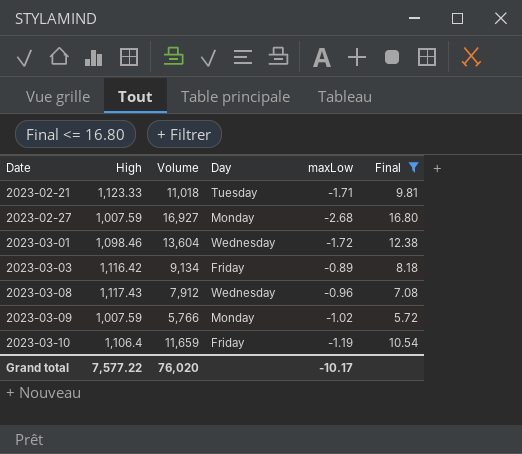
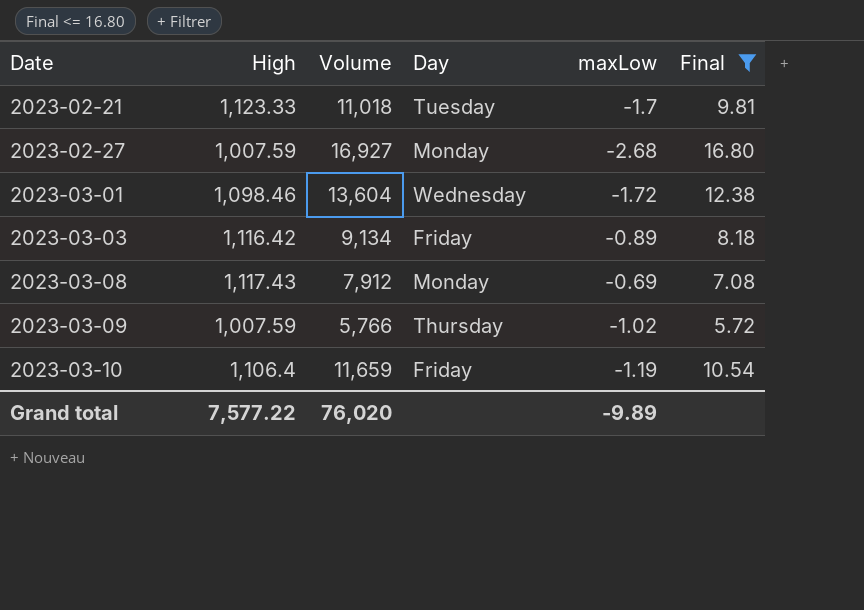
2023-02-21 | maxLow: -1.71 -> -1.7
2023-03-08 | Day: Wednesday -> Monday
2023-03-08 | maxLow: -0.96 -> -0.69
2023-03-09 | Day: Monday -> Thursday
Grand total | maxLow: -10.17 -> -9.89

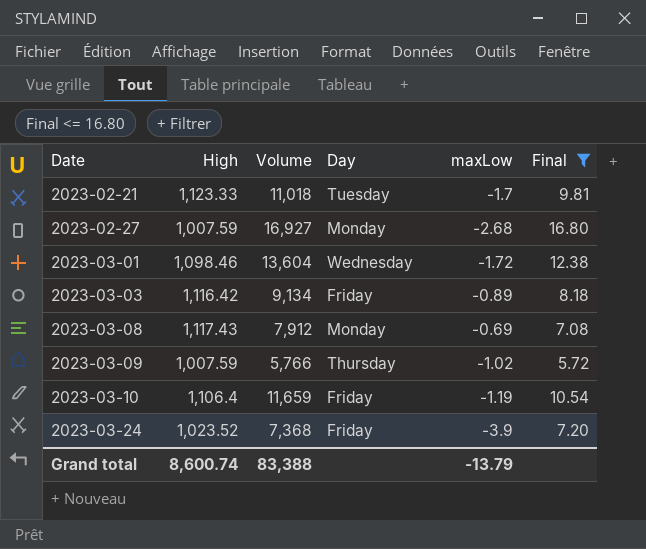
row 2023-03-24: none -> 1,023.52 | 7,368 | Friday | -3.9 | 7.20
Grand total | High: 7,577.22 -> 8,600.74
Grand total | Volume: 76,020 -> 83,388
Grand total | maxLow: -9.89 -> -13.79

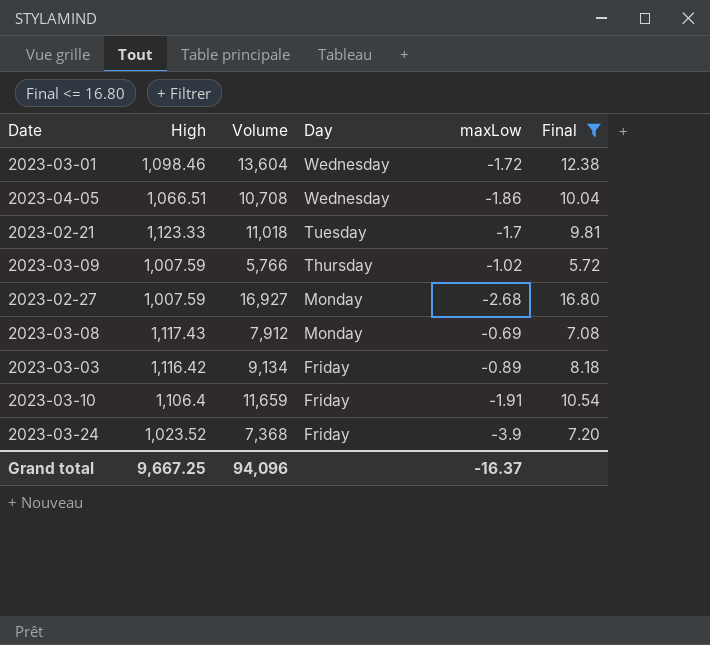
row order: Date ascending -> Day descending
row 2023-04-05: none -> 1,066.51 | 10,708 | Wednesday | -1.86 | 10.04
2023-03-10 | maxLow: -1.19 -> -1.91
Grand total | High: 8,600.74 -> 9,667.25
Grand total | Volume: 83,388 -> 94,096
Grand total | maxLow: -13.79 -> -16.37

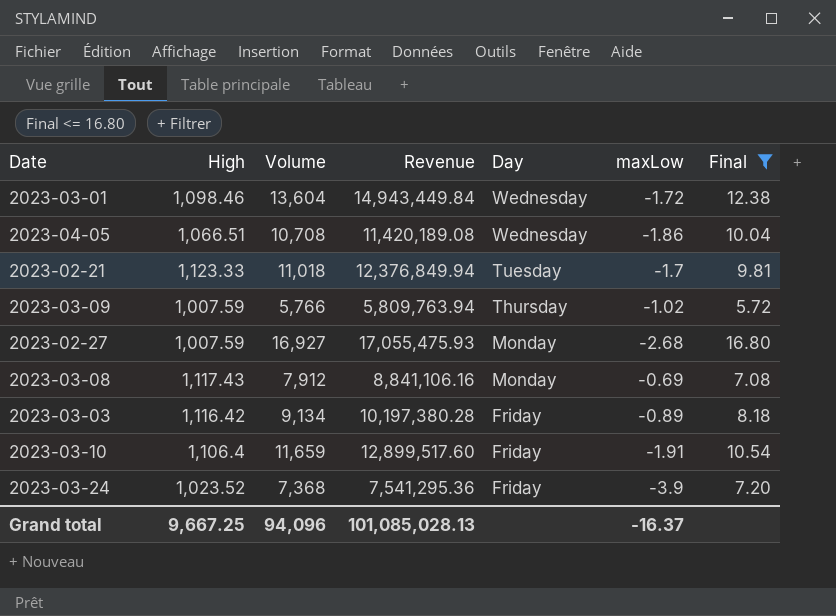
column Revenue | formula: none -> [High] * [Volume]

